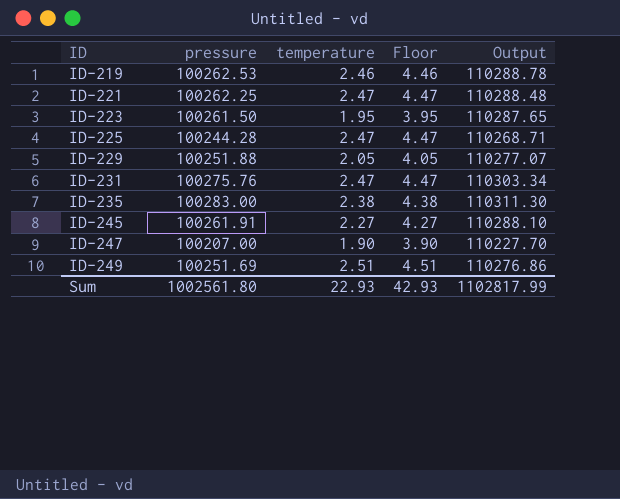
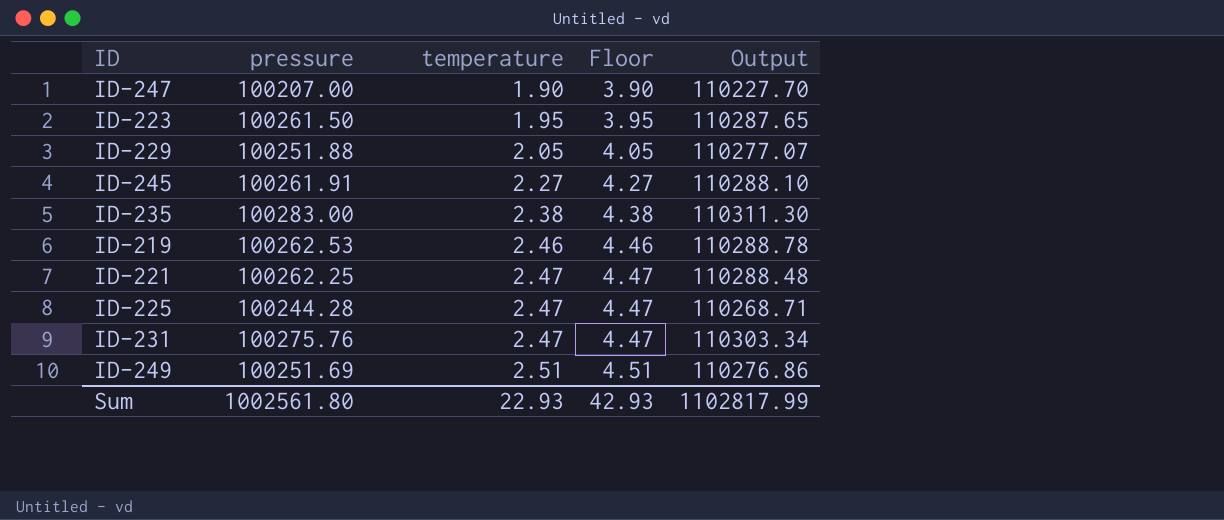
row order: ID ascending -> temperature ascending

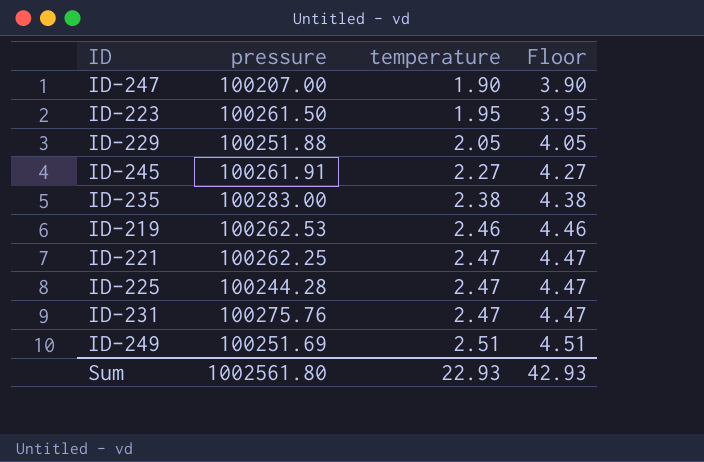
column Output | formula: [pressure] * 1.1 -> none

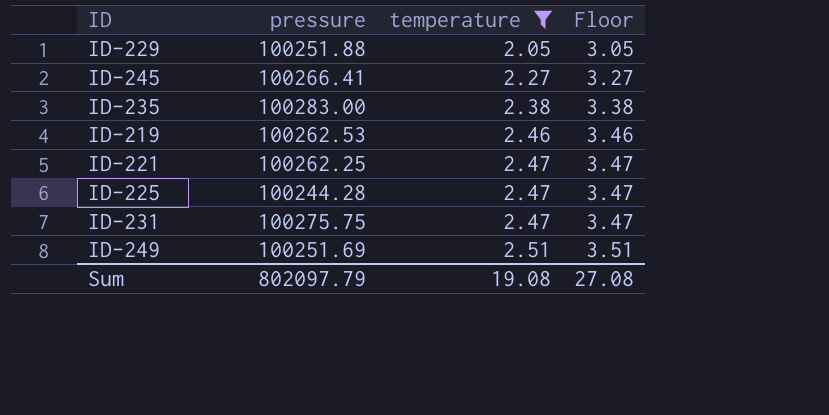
filter: none -> temperature >= 2.05
column Floor | formula: [temperature] + 2 -> [temperature] + 1
ID-245 | pressure: 100261.91 -> 100266.41
ID-231 | pressure: 100275.76 -> 100275.75
Sum | pressure: 1002561.80 -> 802097.79
Sum | temperature: 22.93 -> 19.08
Sum | Floor: 42.93 -> 27.08

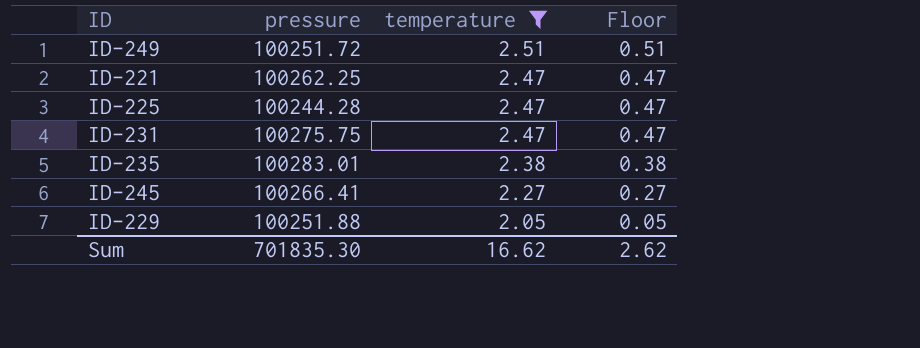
row order: temperature ascending -> temperature descending
column Floor | formula: [temperature] + 1 -> [temperature] - 2
row ID-219: 100262.53 | 2.46 | 3.46 -> none
ID-249 | pressure: 100251.69 -> 100251.72
ID-235 | pressure: 100283.00 -> 100283.01
Sum | pressure: 802097.79 -> 701835.30
Sum | temperature: 19.08 -> 16.62
Sum | Floor: 27.08 -> 2.62

